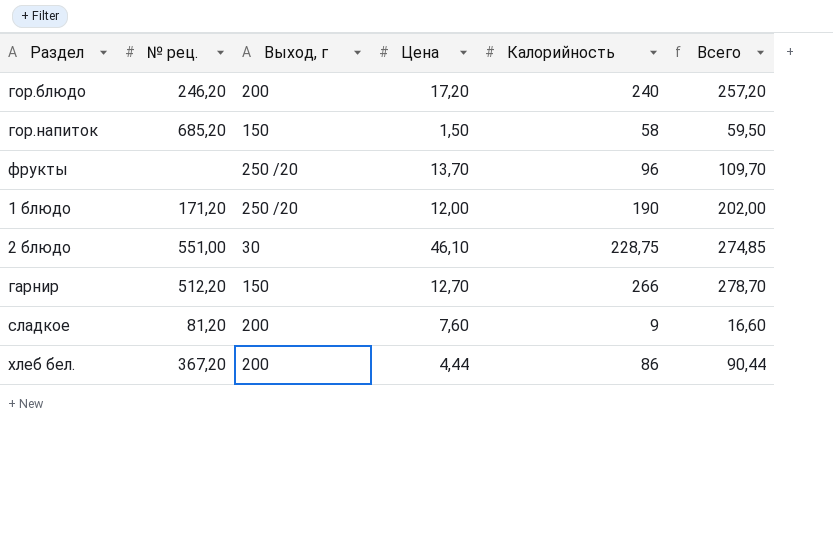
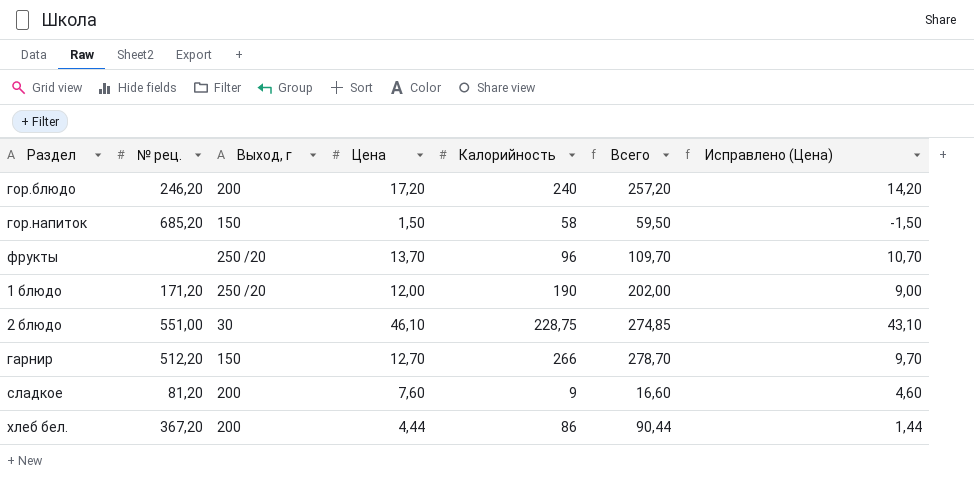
column Исправлено (Цена) | formula: none -> [Цена] - 3

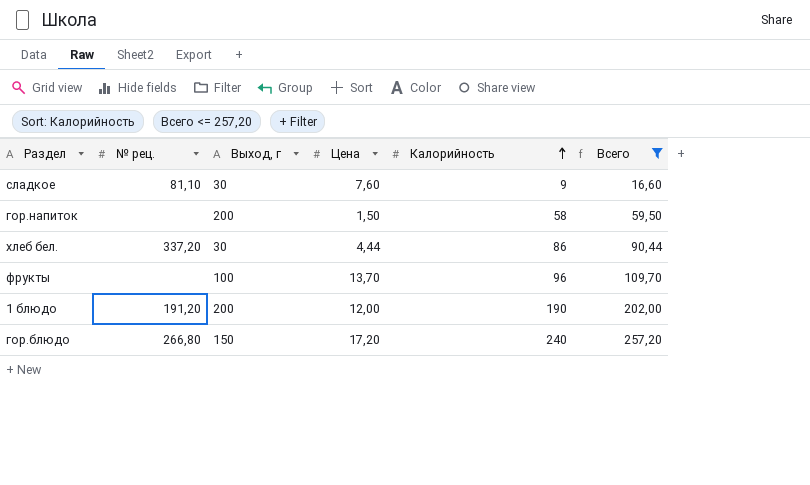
filter: none -> Всего <= 257,20
row order: none -> Калорийность ascending
column Исправлено (Цена) | formula: [Цена] - 3 -> none
сладкое | № рец.: 81,20 -> 81,10
сладкое | Выход, г: 200 -> 30
гор.напиток | № рец.: 685,20 -> none
гор.напиток | Выход, г: 150 -> 200
хлеб бел. | № рец.: 367,20 -> 337,20
хлеб бел. | Выход, г: 200 -> 30
фрукты | Выход, г: 250 /20 -> 100
1 блюдо | № рец.: 171,20 -> 191,20
1 блюдо | Выход, г: 250 /20 -> 200
гор.блюдо | № рец.: 246,20 -> 266,80
гор.блюдо | Выход, г: 200 -> 150

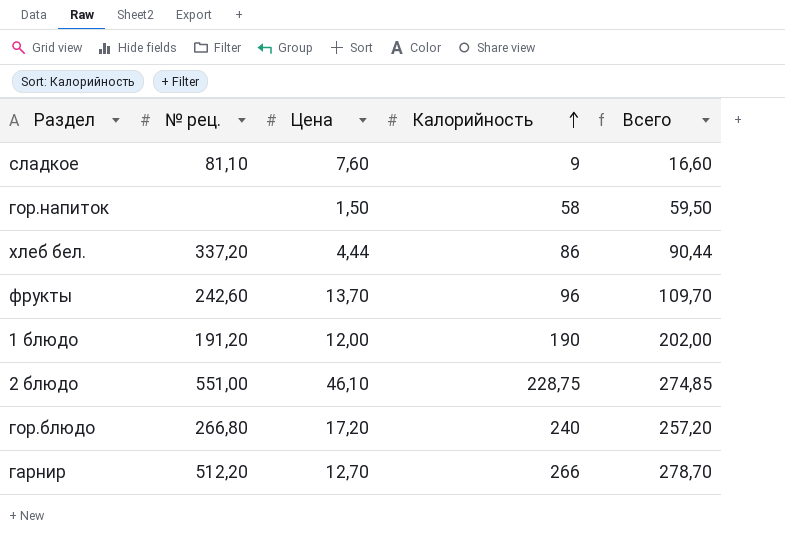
filter: Всего <= 257,20 -> none
column Выход, г | position: 3 -> none
фрукты | № рец.: none -> 242,60

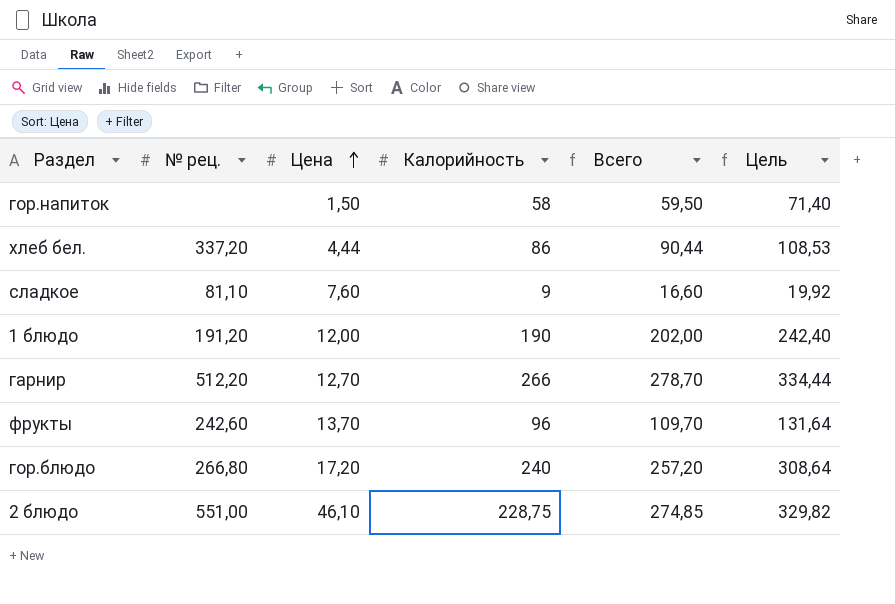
row order: Калорийность ascending -> Цена ascending
column Цель | formula: none -> [Всего] * 1,2

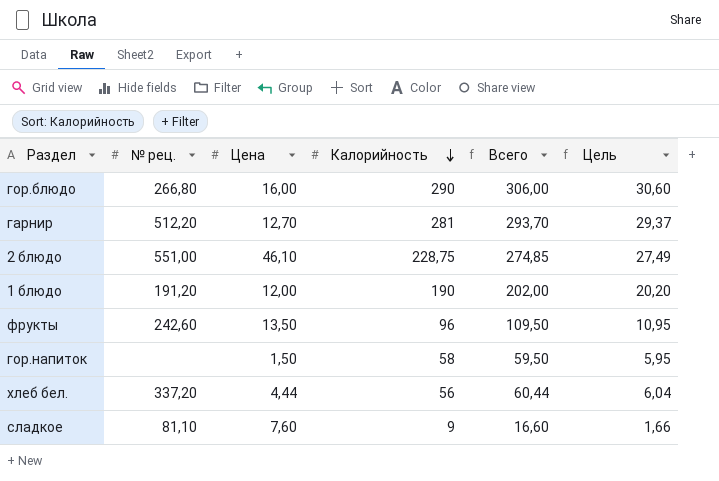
row order: Цена ascending -> Калорийность descending
column Цель | formula: [Всего] * 1,2 -> [Всего] * 0,1
гор.блюдо | Цена: 17,20 -> 16,00
гор.блюдо | Калорийность: 240 -> 290
гор.блюдо | Всего: 257,20 -> 306,00
гарнир | Калорийность: 266 -> 281
гарнир | Всего: 278,70 -> 293,70
фрукты | Цена: 13,70 -> 13,50
фрукты | Всего: 109,70 -> 109,50
хлеб бел. | Калорийность: 86 -> 56
хлеб бел. | Всего: 90,44 -> 60,44

